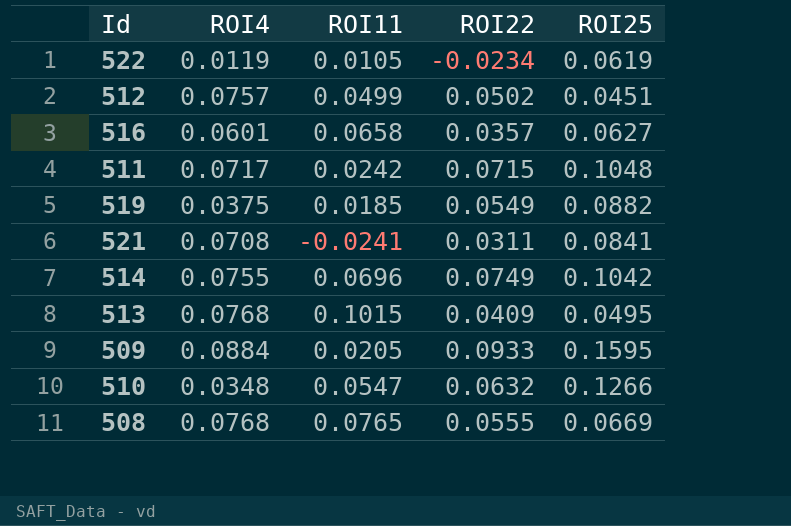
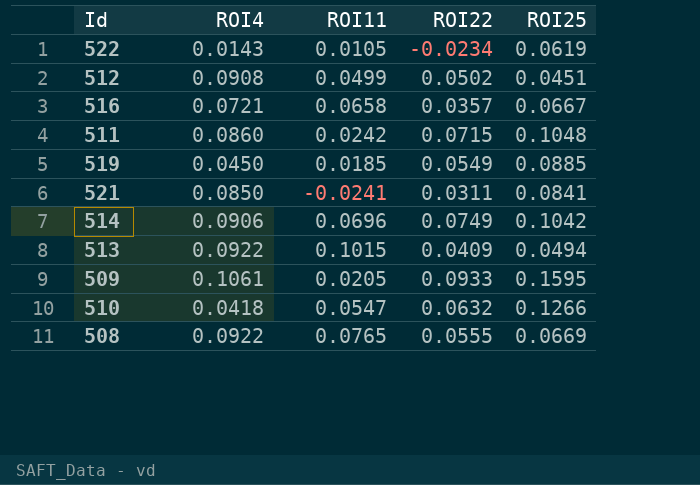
522 | ROI4: 0.0119 -> 0.0143
512 | ROI4: 0.0757 -> 0.0908
516 | ROI4: 0.0601 -> 0.0721
516 | ROI25: 0.0627 -> 0.0667
511 | ROI4: 0.0717 -> 0.0860
519 | ROI4: 0.0375 -> 0.0450
519 | ROI25: 0.0882 -> 0.0885
521 | ROI4: 0.0708 -> 0.0850
514 | ROI4: 0.0755 -> 0.0906
513 | ROI4: 0.0768 -> 0.0922
513 | ROI25: 0.0495 -> 0.0494
509 | ROI4: 0.0884 -> 0.1061
510 | ROI4: 0.0348 -> 0.0418
508 | ROI4: 0.0768 -> 0.0922

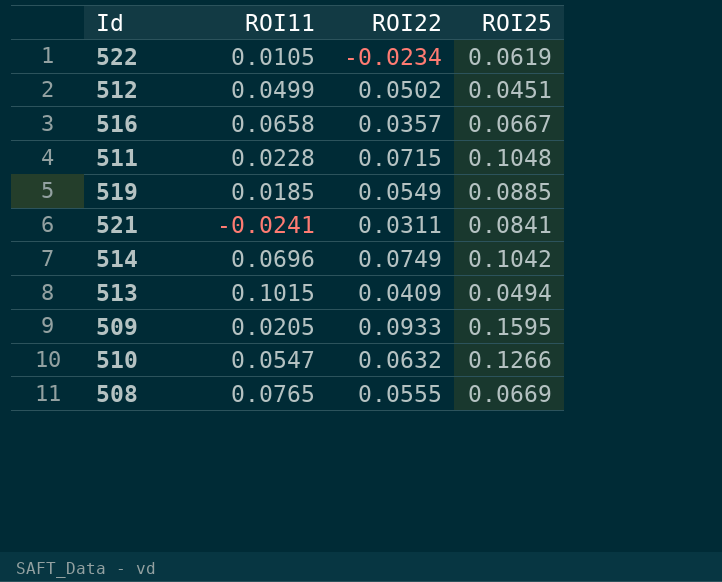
column ROI4 | position: 2 -> none
511 | ROI11: 0.0242 -> 0.0228

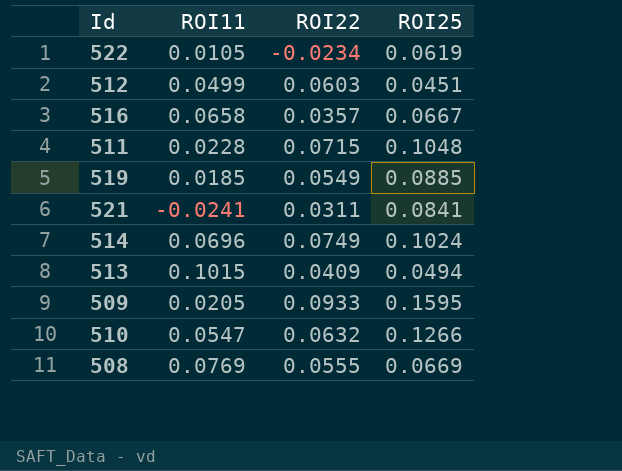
512 | ROI22: 0.0502 -> 0.0603
514 | ROI25: 0.1042 -> 0.1024
508 | ROI11: 0.0765 -> 0.0769

